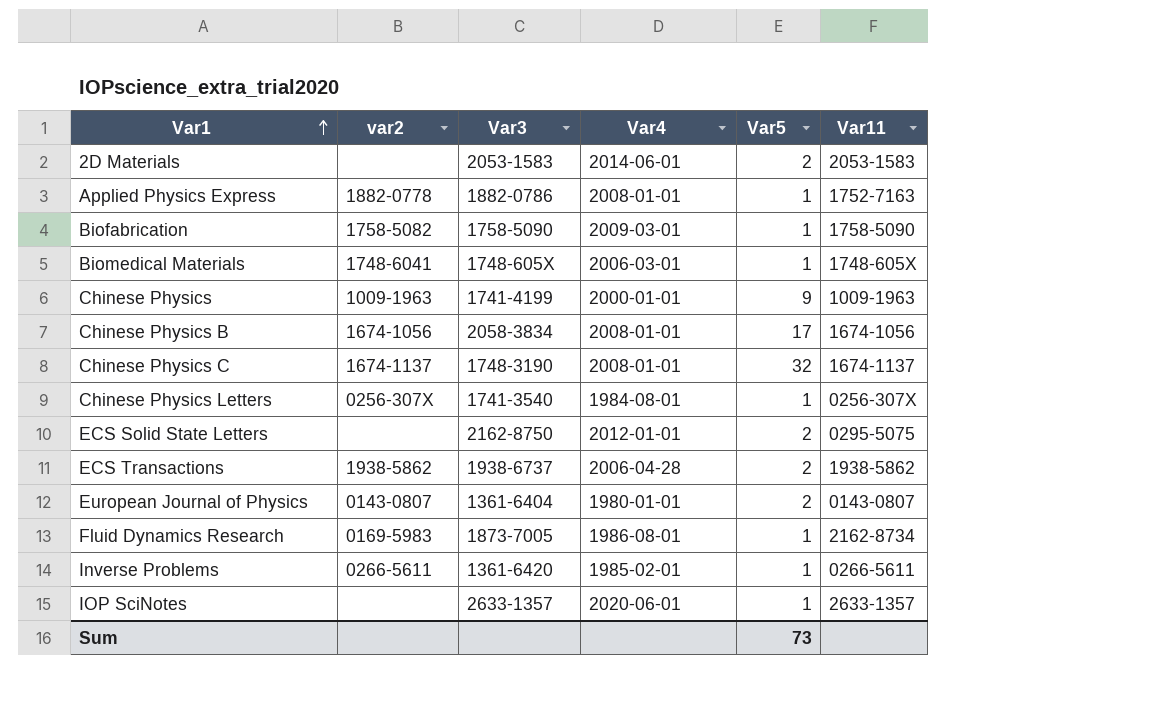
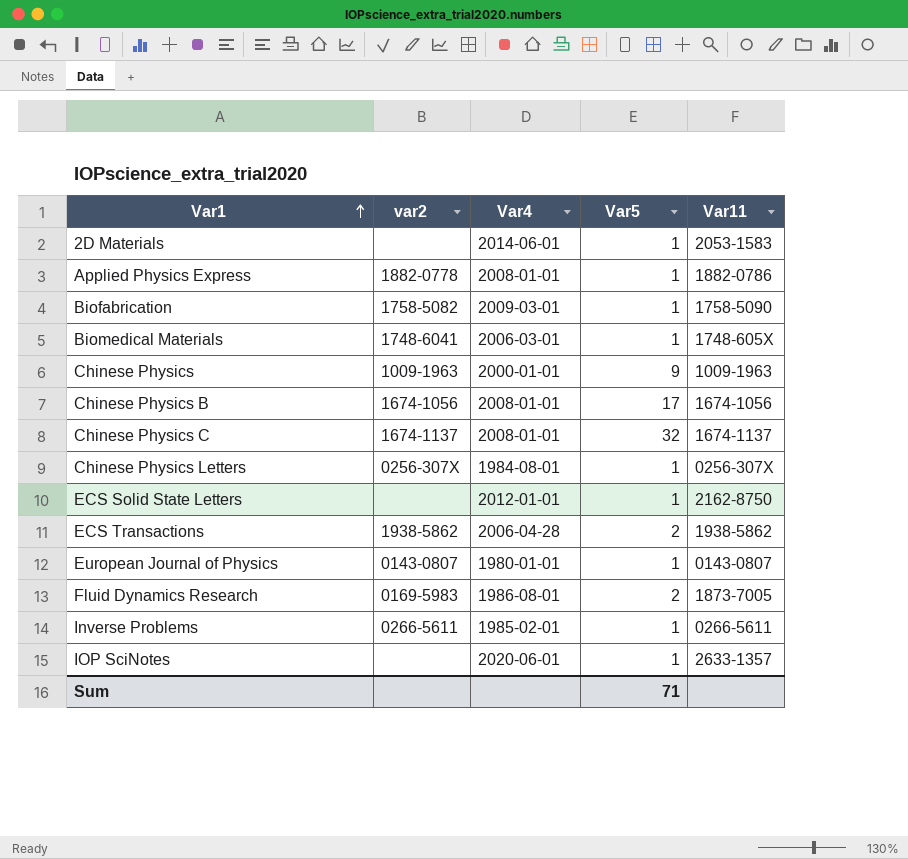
column Var3 | position: 3 -> none
2D Materials | Var5: 2 -> 1
Applied Physics Express | Var11: 1752-7163 -> 1882-0786
ECS Solid State Letters | Var5: 2 -> 1
ECS Solid State Letters | Var11: 0295-5075 -> 2162-8750
European Journal of Physics | Var5: 2 -> 1
Fluid Dynamics Research | Var5: 1 -> 2
Fluid Dynamics Research | Var11: 2162-8734 -> 1873-7005
Sum | Var5: 73 -> 71

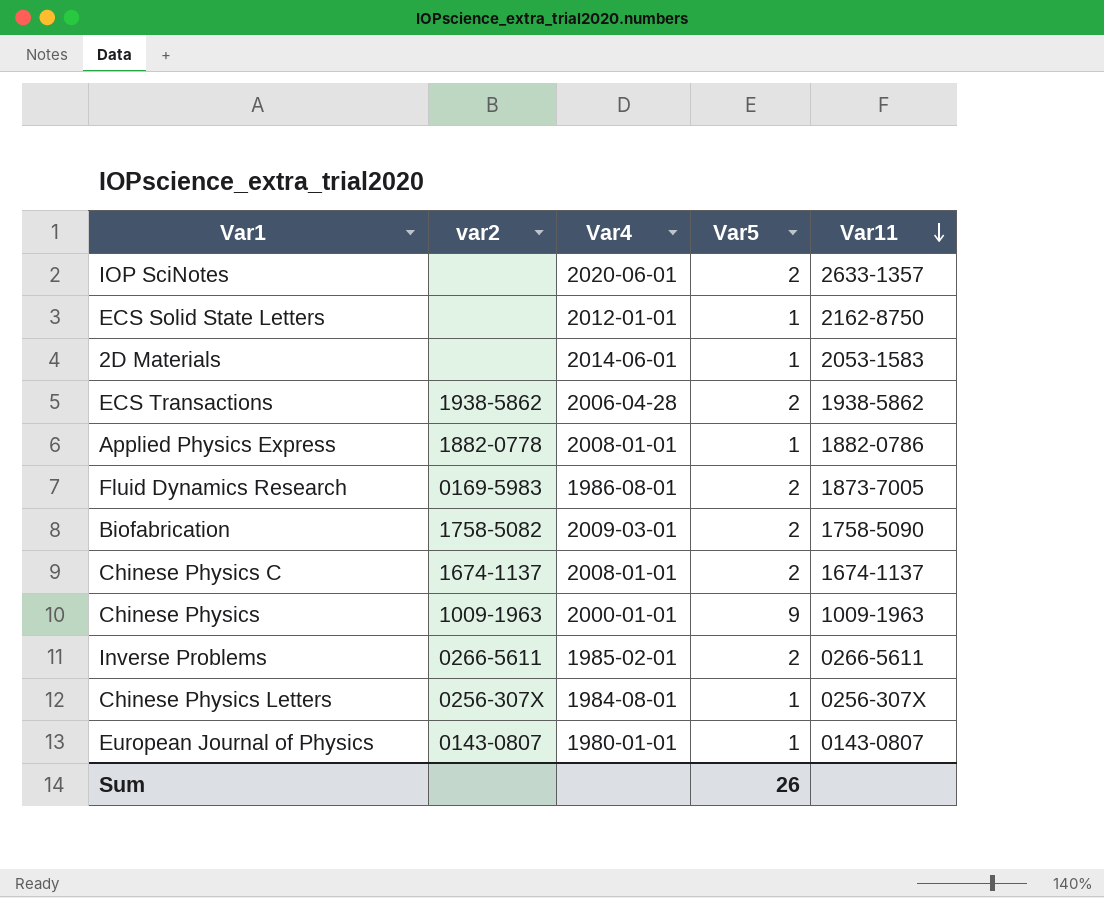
row order: Var1 ascending -> Var11 descending
row Biomedical Materials: 1748-6041 | 2006-03-01 | 1 | 1748-605X -> none
row Chinese Physics B: 1674-1056 | 2008-01-01 | 17 | 1674-1056 -> none
IOP SciNotes | Var5: 1 -> 2
Biofabrication | Var5: 1 -> 2
Chinese Physics C | Var5: 32 -> 2
Inverse Problems | Var5: 1 -> 2
Sum | Var5: 71 -> 26

